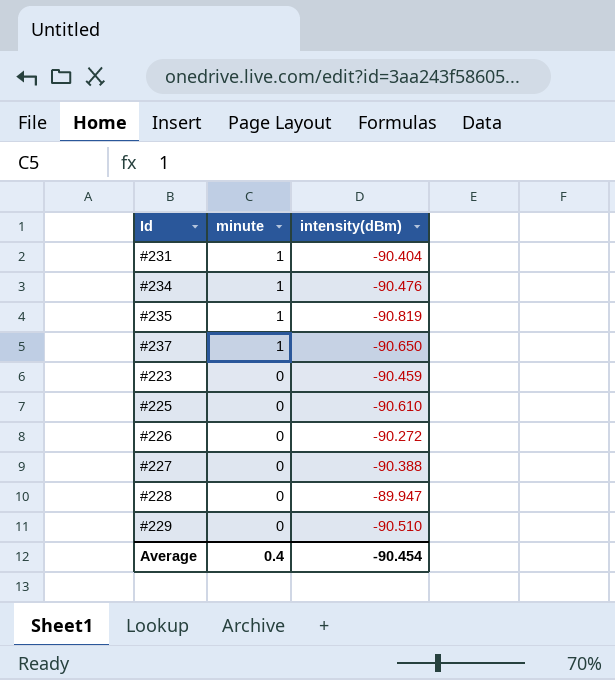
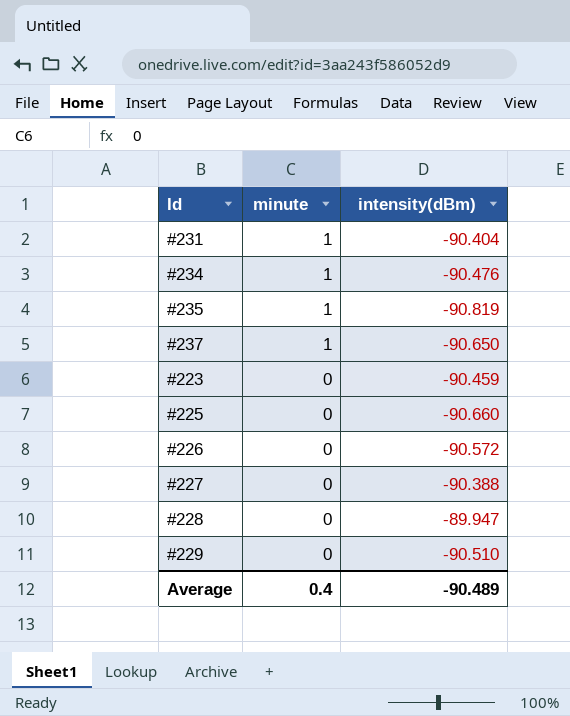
#225 | intensity(dBm): -90.610 -> -90.660
#226 | intensity(dBm): -90.272 -> -90.572
Average | intensity(dBm): -90.454 -> -90.489

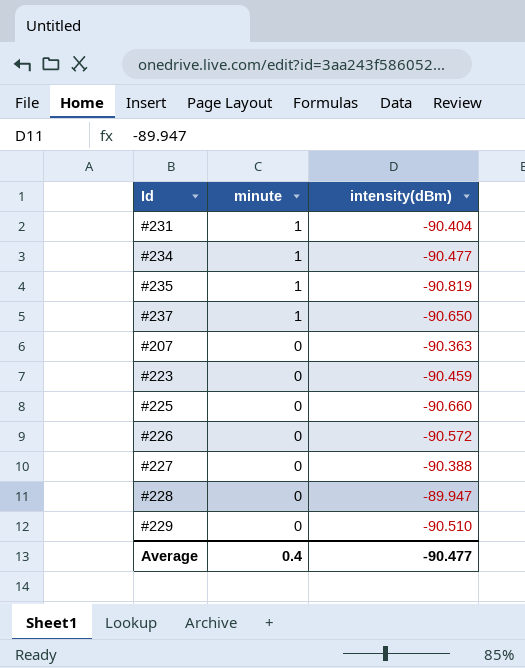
#234 | intensity(dBm): -90.476 -> -90.477
row #207: none -> 0 | -90.363
Average | intensity(dBm): -90.489 -> -90.477

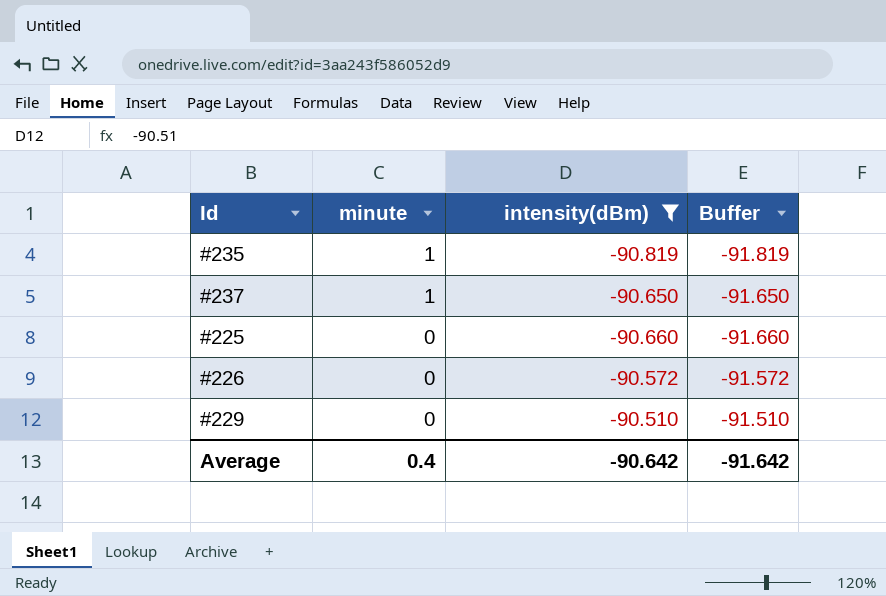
filter: none -> intensity(dBm) <= -90.510
column Buffer | formula: none -> [intensity(dBm)] - 1
Average | intensity(dBm): -90.477 -> -90.642

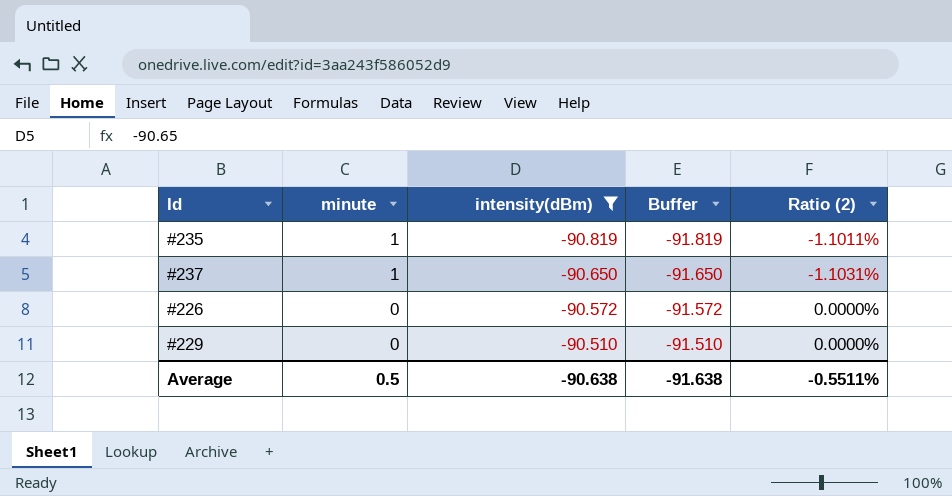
column Ratio (2) | formula: none -> [minute] / [intensity(dBm)]
row #225: 0 | -90.660 | -91.660 -> none
Average | minute: 0.4 -> 0.5
Average | intensity(dBm): -90.642 -> -90.638
Average | Buffer: -91.642 -> -91.638

